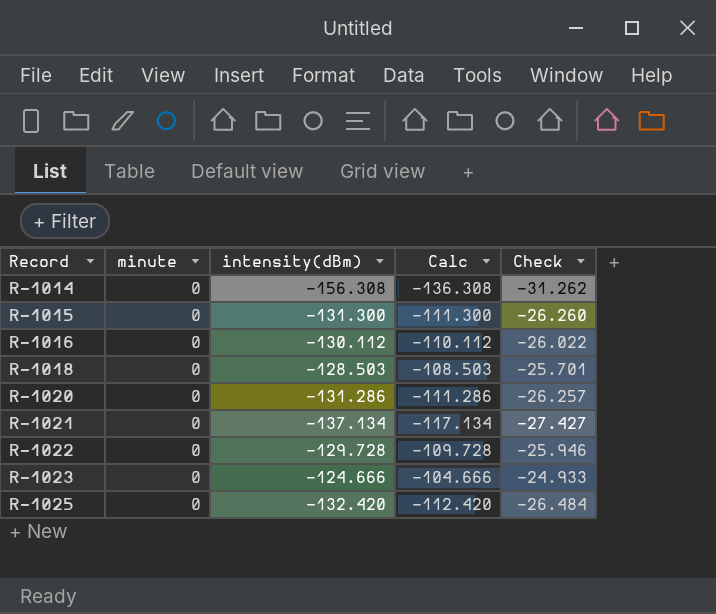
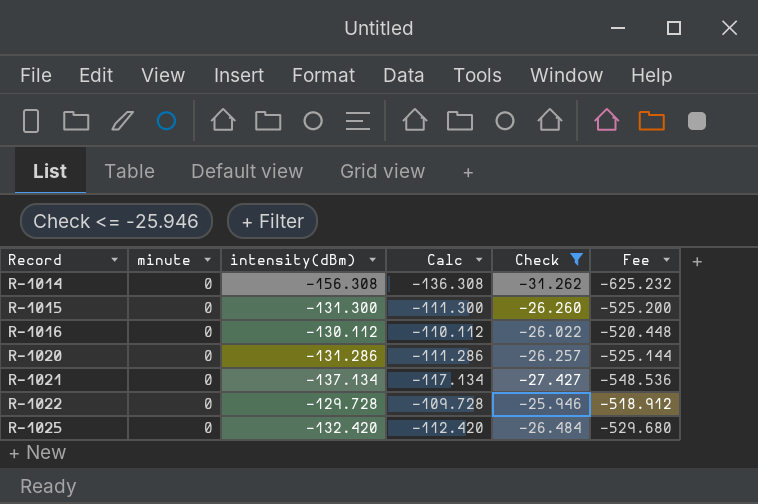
filter: none -> Check <= -25.946
column Fee | formula: none -> [intensity(dBm)] * 4

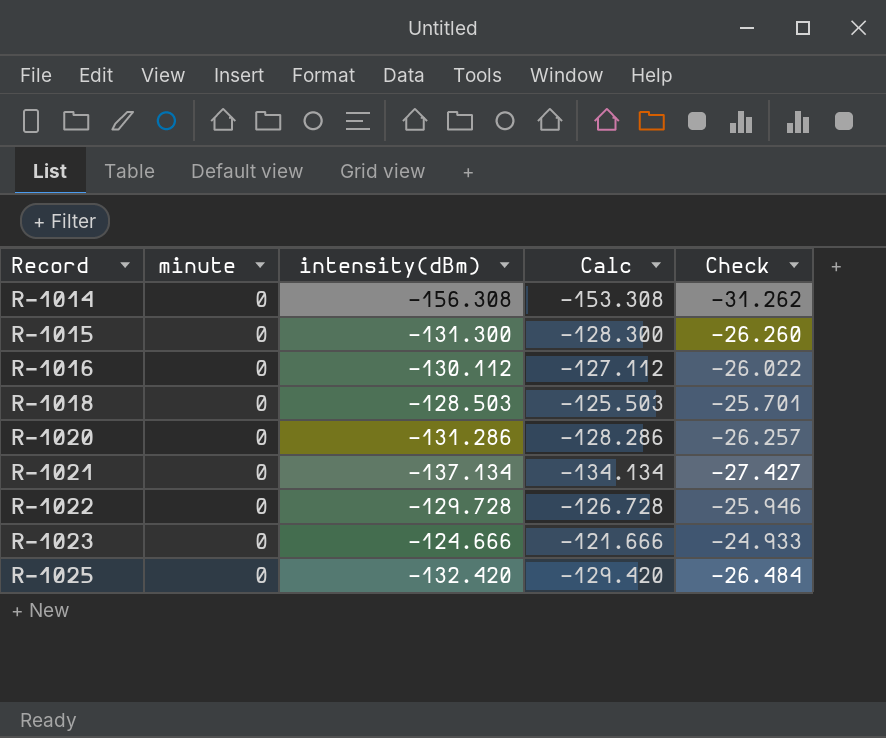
filter: Check <= -25.946 -> none
column Fee | formula: [intensity(dBm)] * 4 -> none
column Calc | formula: [intensity(dBm)] + 20 -> [intensity(dBm)] + 3

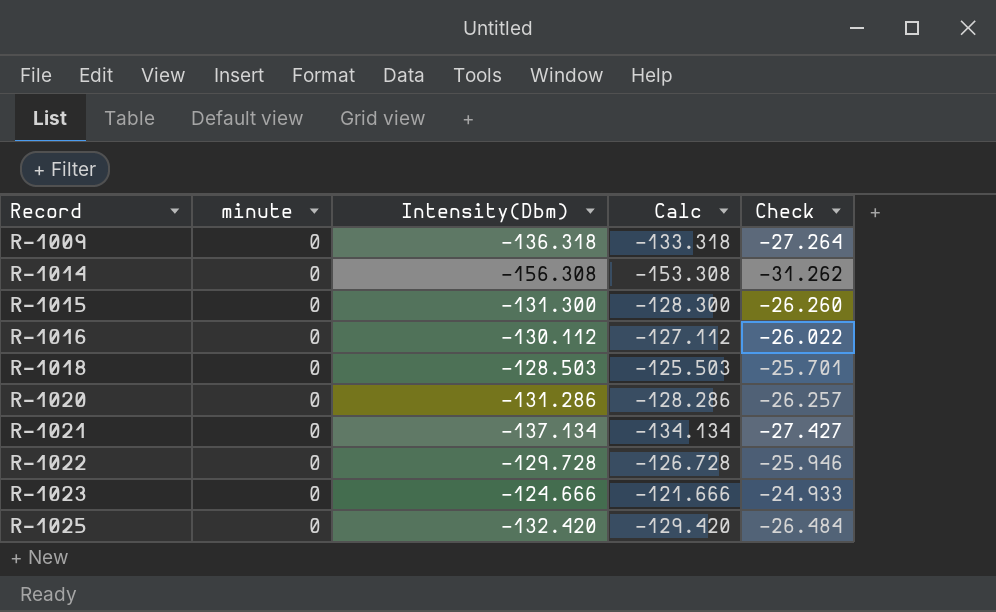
column name: intensity(dBm) -> Intensity(Dbm)
row R-1009: none -> 0 | -136.318 | -133.318 | -27.264

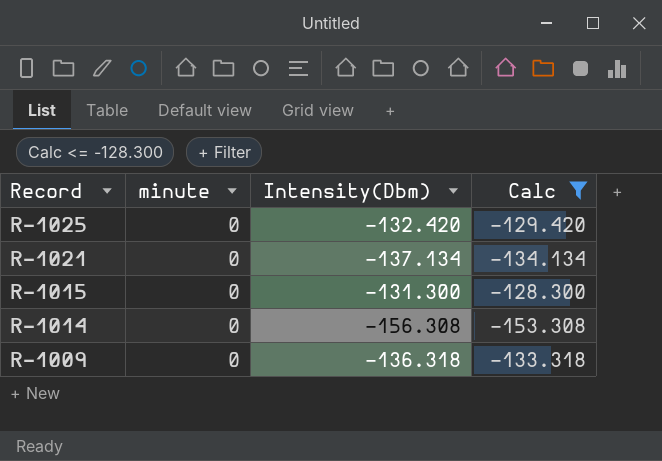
filter: none -> Calc <= -128.300
row order: Record ascending -> Record descending
column Check | formula: [Intensity(Dbm)] * 0.2 -> none

